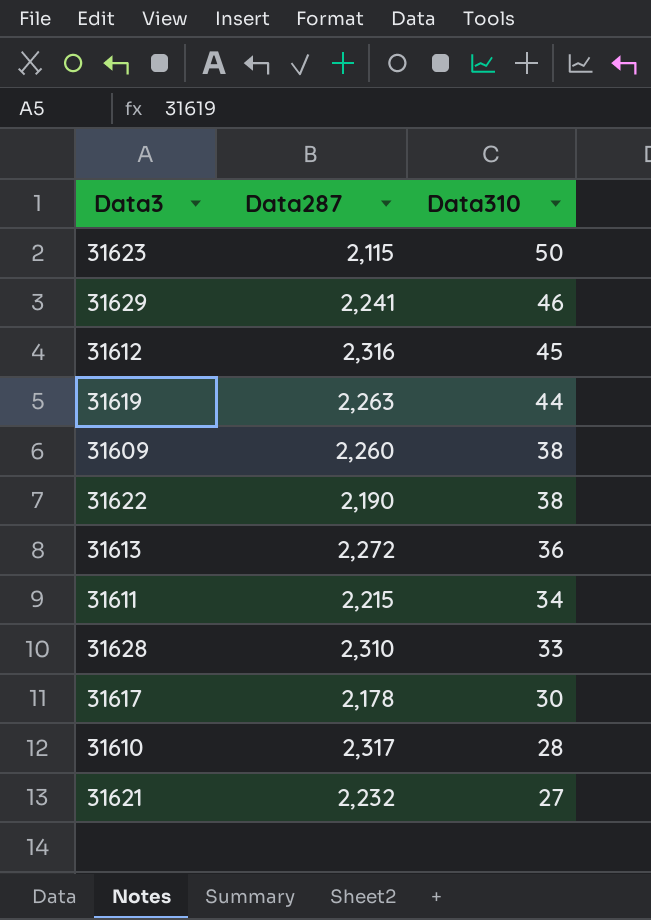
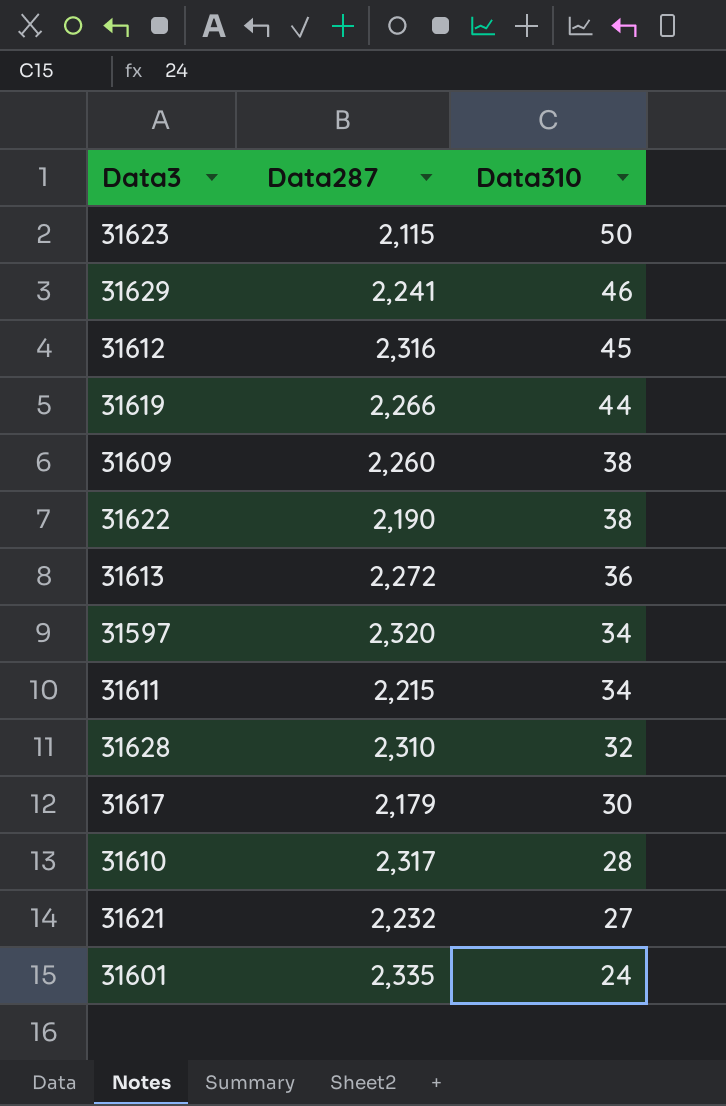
31619 | Data287: 2,263 -> 2,266
row 31597: none -> 2,320 | 34
31628 | Data310: 33 -> 32
31617 | Data287: 2,178 -> 2,179
row 31601: none -> 2,335 | 24

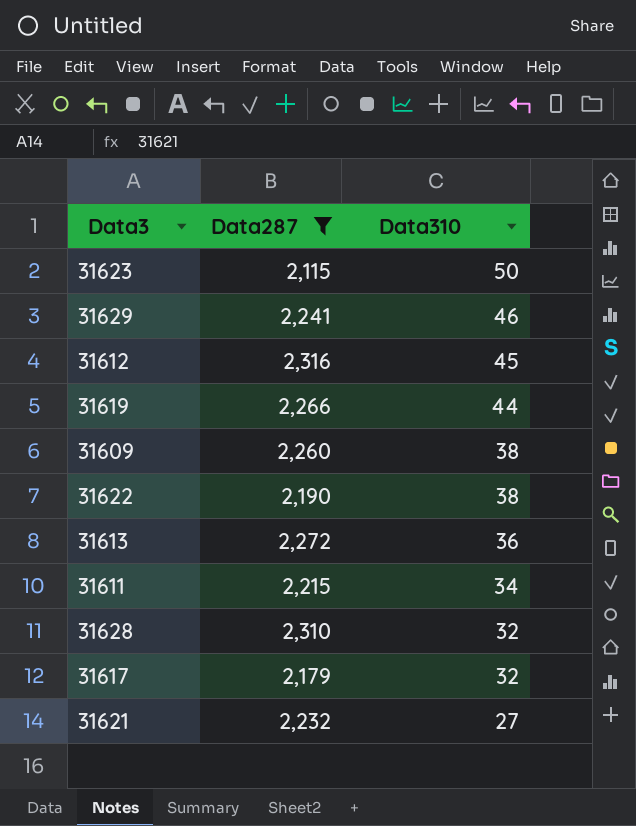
filter: none -> Data287 <= 2,316
31617 | Data310: 30 -> 32

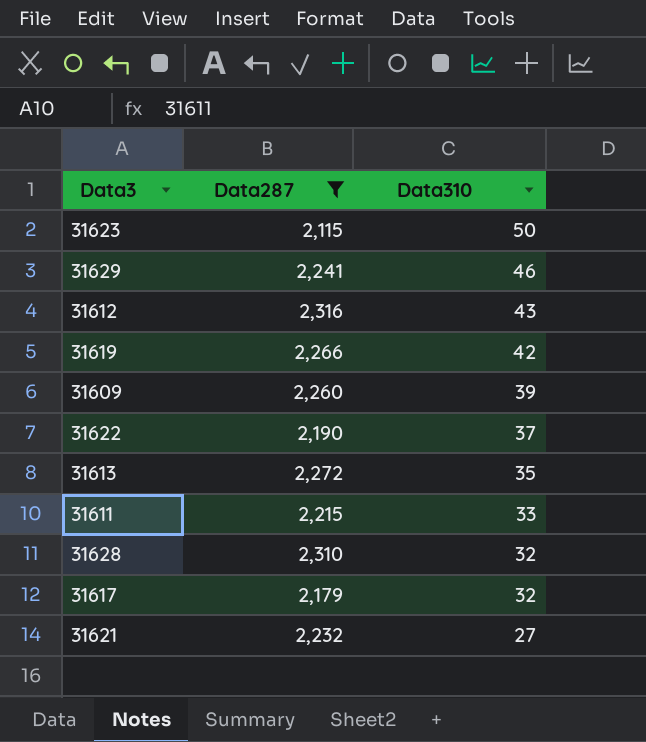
31612 | Data310: 45 -> 43
31619 | Data310: 44 -> 42
31609 | Data310: 38 -> 39
31622 | Data310: 38 -> 37
31613 | Data310: 36 -> 35
31611 | Data310: 34 -> 33

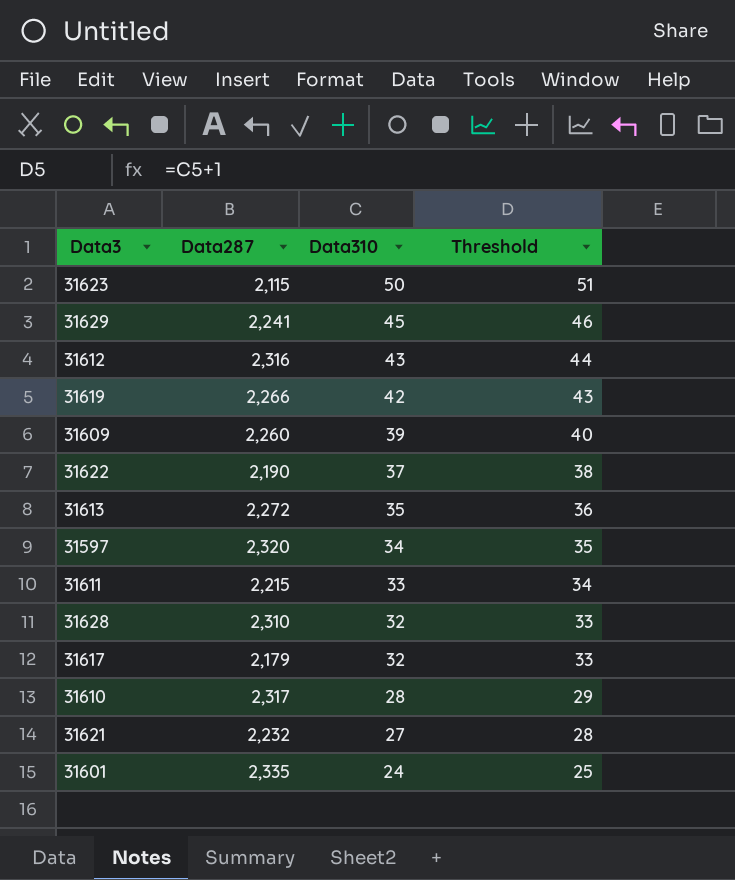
filter: Data287 <= 2,316 -> none
column Threshold | formula: none -> [Data310] + 1
31629 | Data310: 46 -> 45

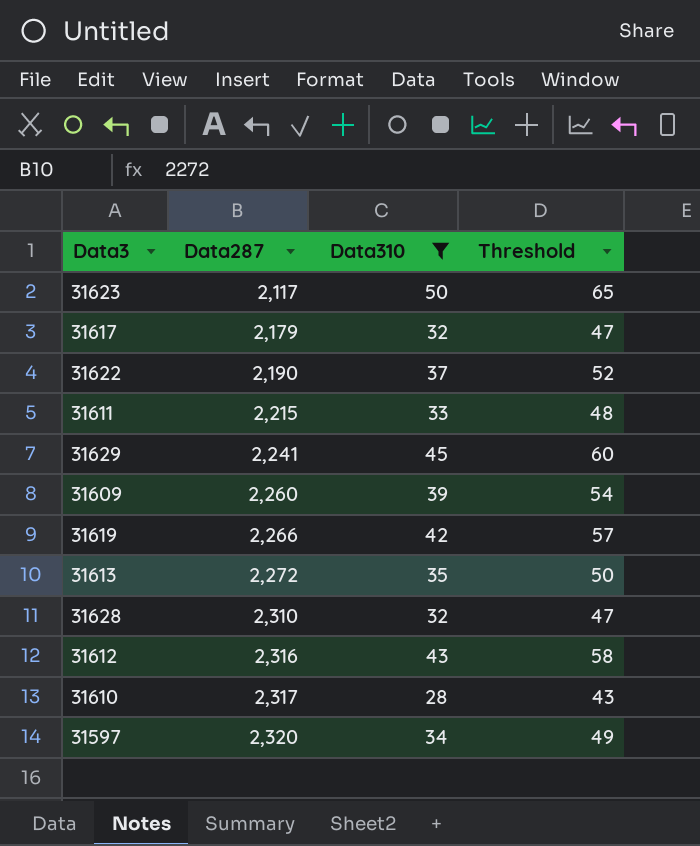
filter: none -> Data310 >= 28
row order: Data310 descending -> Data287 ascending
column Threshold | formula: [Data310] + 1 -> [Data310] + 15
31623 | Data287: 2,115 -> 2,117

